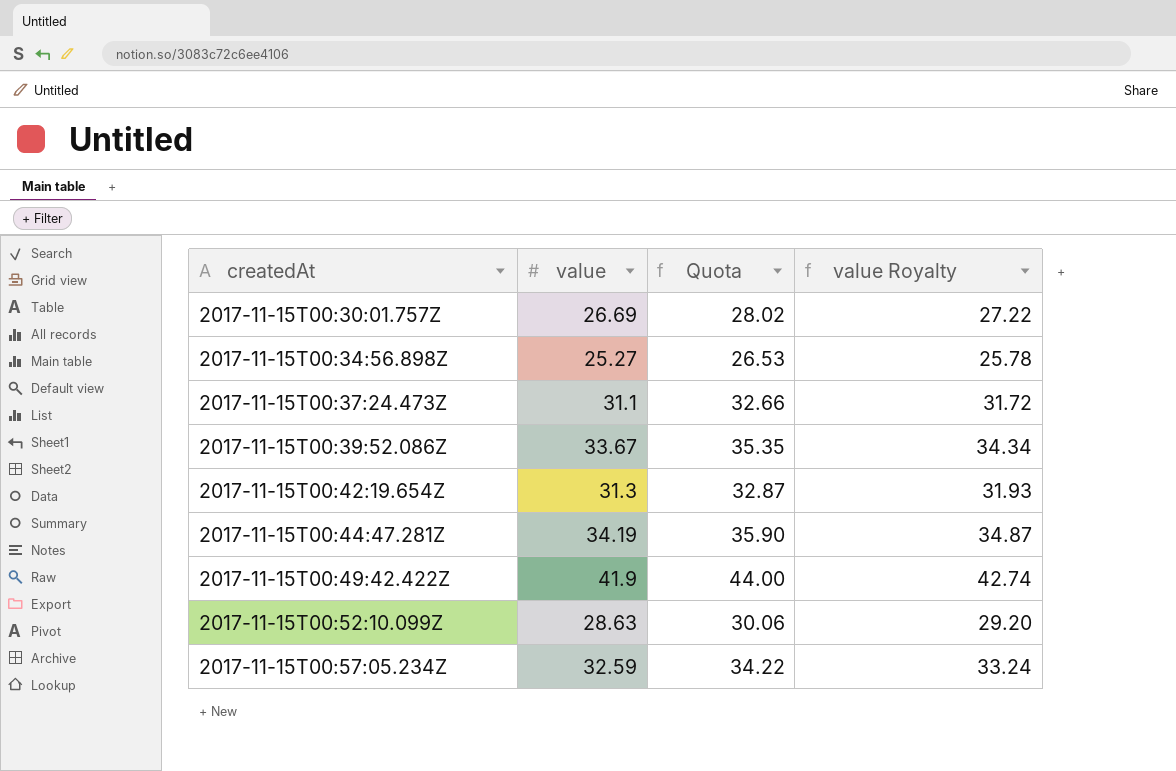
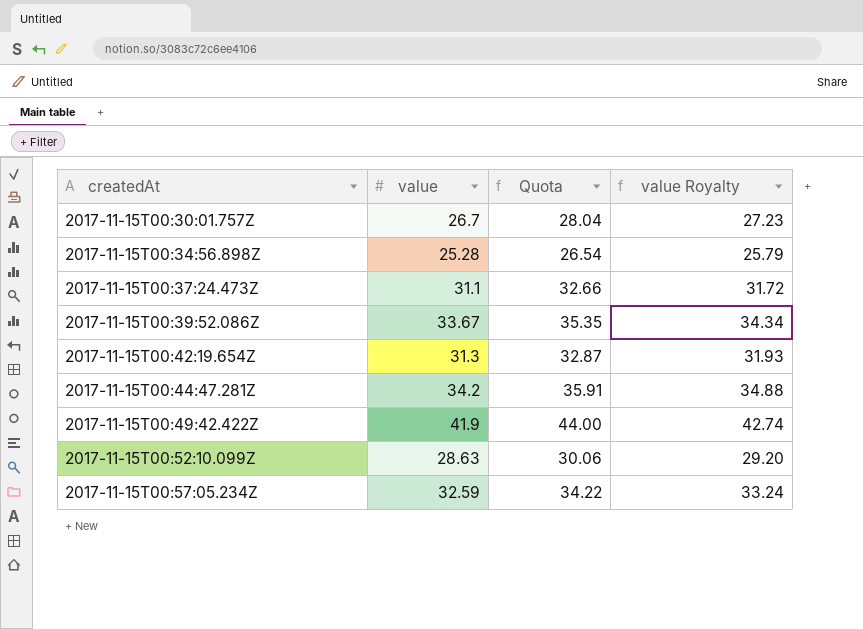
2017-11-15T00:30:01.757Z | value: 26.69 -> 26.7
2017-11-15T00:30:01.757Z | Quota: 28.02 -> 28.04
2017-11-15T00:30:01.757Z | value Royalty: 27.22 -> 27.23
2017-11-15T00:34:56.898Z | value: 25.27 -> 25.28
2017-11-15T00:34:56.898Z | Quota: 26.53 -> 26.54
2017-11-15T00:34:56.898Z | value Royalty: 25.78 -> 25.79
2017-11-15T00:44:47.281Z | value: 34.19 -> 34.2
2017-11-15T00:44:47.281Z | Quota: 35.90 -> 35.91
2017-11-15T00:44:47.281Z | value Royalty: 34.87 -> 34.88

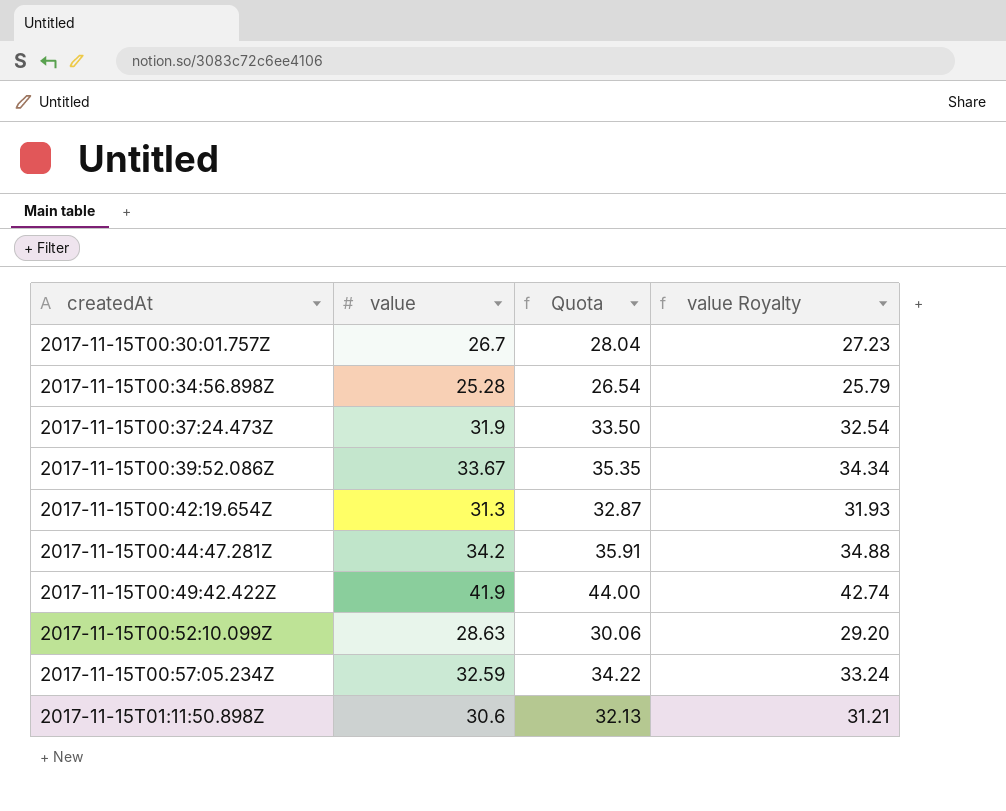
2017-11-15T00:37:24.473Z | value: 31.1 -> 31.9
2017-11-15T00:37:24.473Z | Quota: 32.66 -> 33.50
2017-11-15T00:37:24.473Z | value Royalty: 31.72 -> 32.54
row 2017-11-15T01:11:50.898Z: none -> 30.6 | 32.13 | 31.21

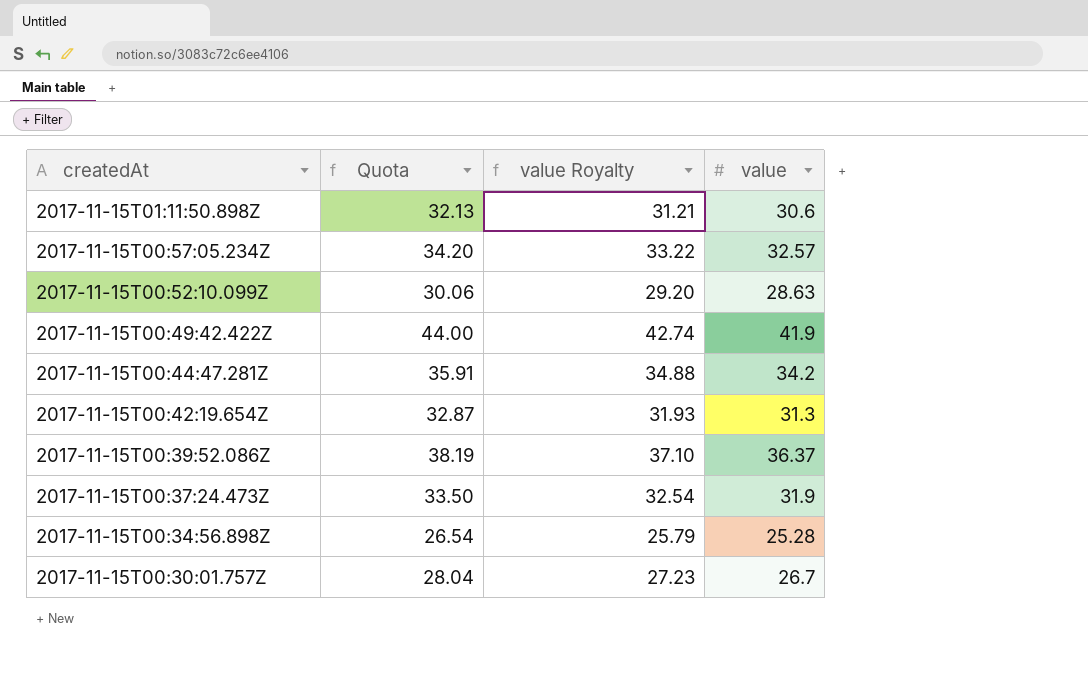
row order: createdAt ascending -> createdAt descending
column value | position: 2 -> 4
2017-11-15T00:57:05.234Z | Quota: 34.22 -> 34.20
2017-11-15T00:57:05.234Z | value Royalty: 33.24 -> 33.22
2017-11-15T00:57:05.234Z | value: 32.59 -> 32.57
2017-11-15T00:39:52.086Z | Quota: 35.35 -> 38.19
2017-11-15T00:39:52.086Z | value Royalty: 34.34 -> 37.10
2017-11-15T00:39:52.086Z | value: 33.67 -> 36.37

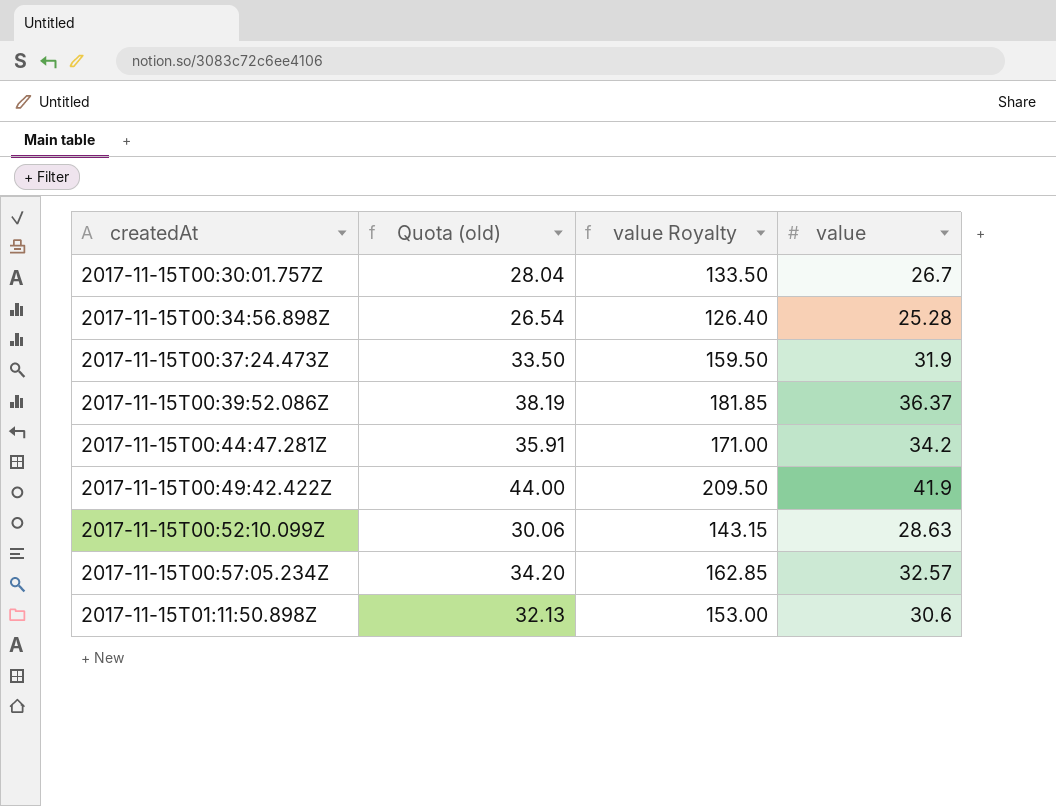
row order: createdAt descending -> createdAt ascending
column name: Quota -> Quota (old)
column value Royalty | formula: [value] * 1.02 -> [value] * 5
row 2017-11-15T00:42:19.654Z: 32.87 | 31.93 | 31.3 -> none

